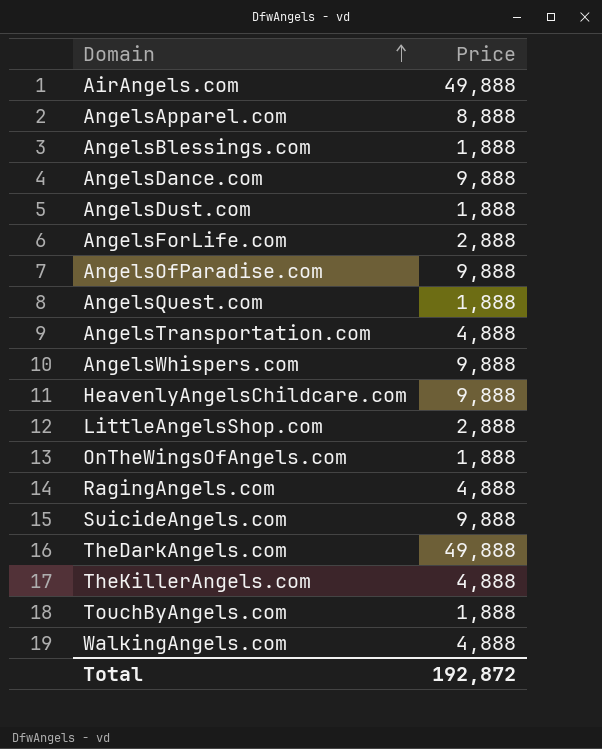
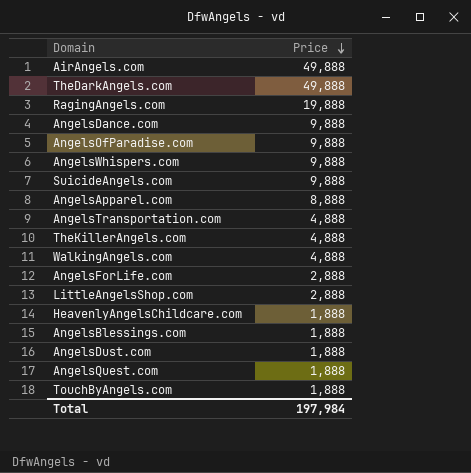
row order: Domain ascending -> Price descending
row OnTheWingsOfAngels.com: 1,888 -> none
RagingAngels.com | Price: 4,888 -> 19,888
HeavenlyAngelsChildcare.com | Price: 9,888 -> 1,888
Total | Price: 192,872 -> 197,984

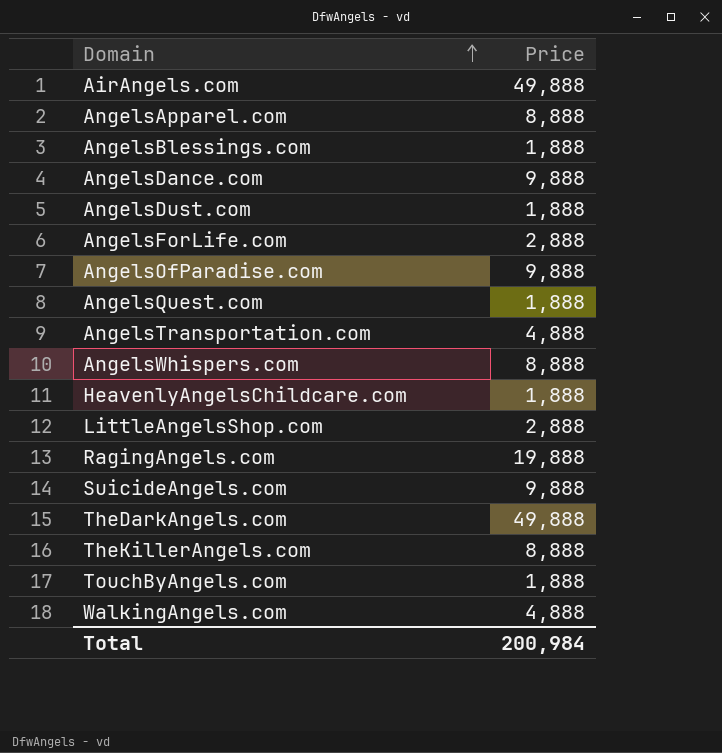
row order: Price descending -> Domain ascending
AngelsWhispers.com | Price: 9,888 -> 8,888
TheKillerAngels.com | Price: 4,888 -> 8,888
Total | Price: 197,984 -> 200,984

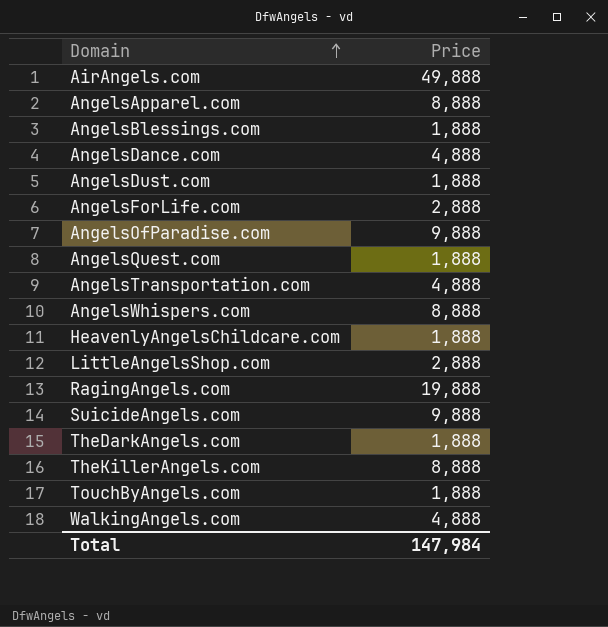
AngelsDance.com | Price: 9,888 -> 4,888
TheDarkAngels.com | Price: 49,888 -> 1,888
Total | Price: 200,984 -> 147,984

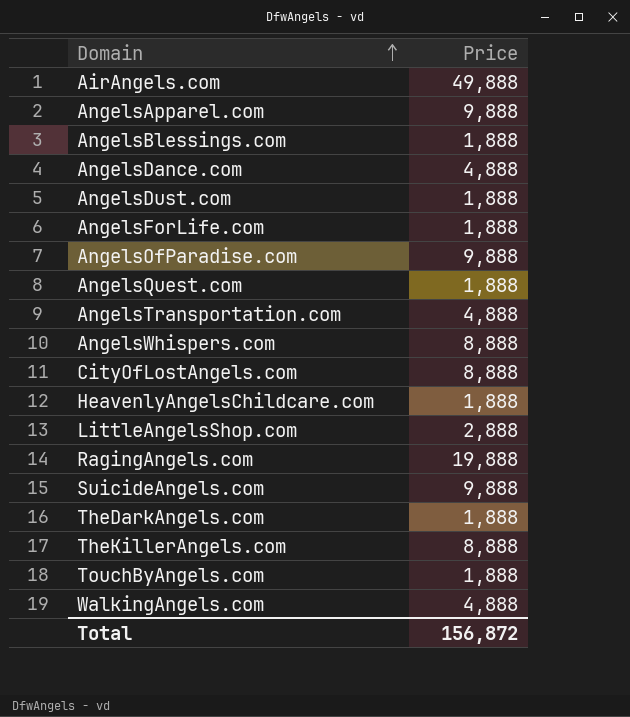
AngelsApparel.com | Price: 8,888 -> 9,888
AngelsForLife.com | Price: 2,888 -> 1,888
row CityOfLostAngels.com: none -> 8,888
Total | Price: 147,984 -> 156,872

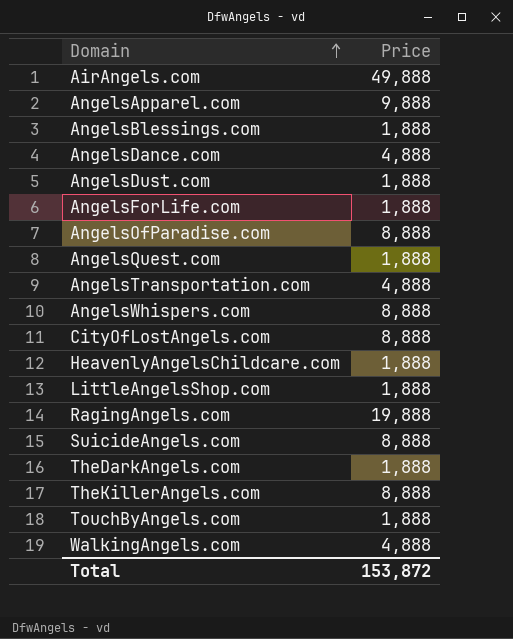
AngelsOfParadise.com | Price: 9,888 -> 8,888
LittleAngelsShop.com | Price: 2,888 -> 1,888
SuicideAngels.com | Price: 9,888 -> 8,888
Total | Price: 156,872 -> 153,872

